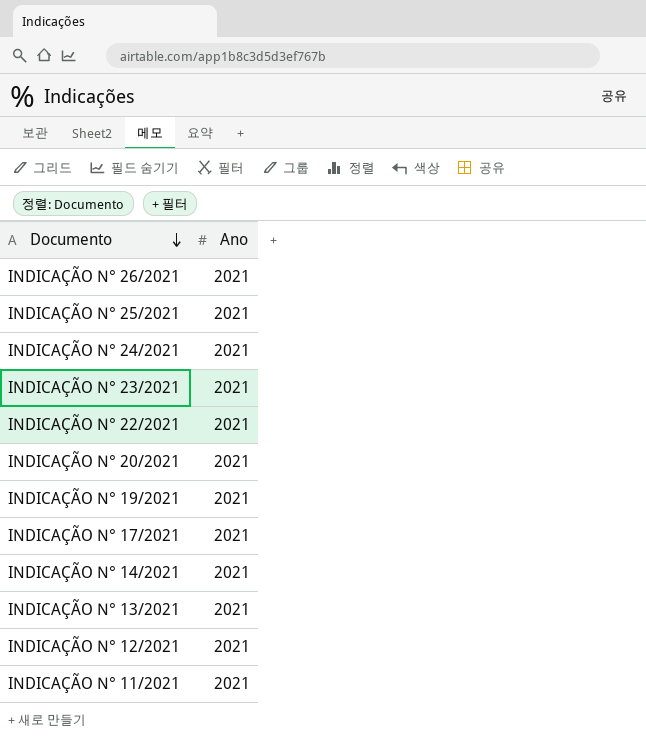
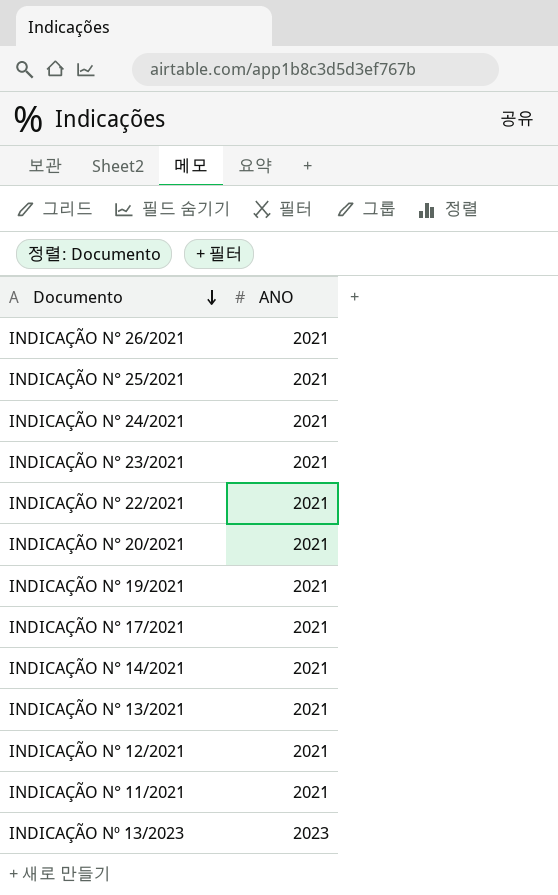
column name: Ano -> ANO
row INDICAÇÃO Nº 13/2023: none -> 2023

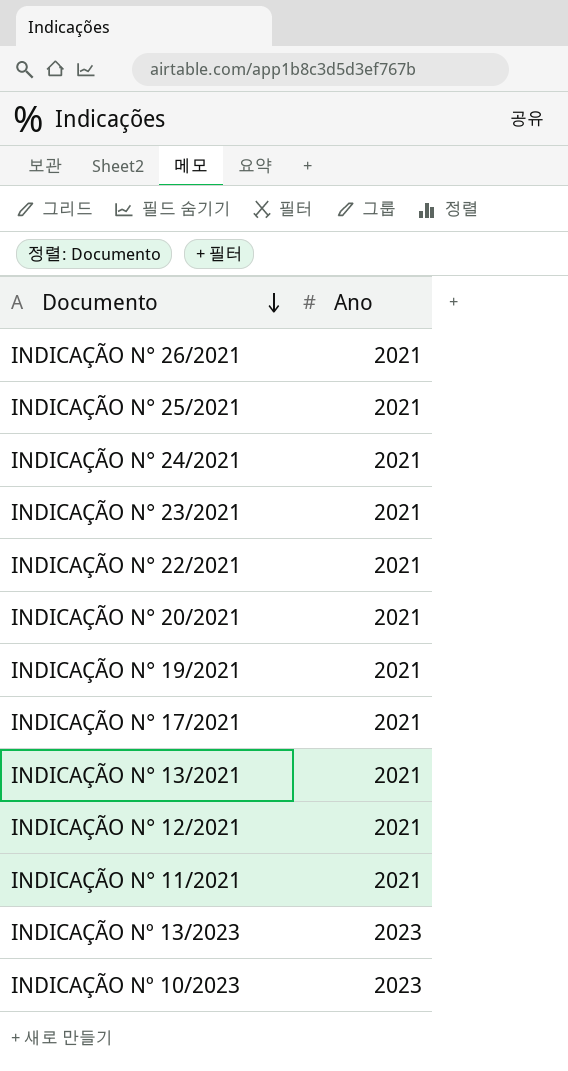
column name: ANO -> Ano
row INDICAÇÃO N° 14/2021: 2021 -> none
row INDICAÇÃO Nº 10/2023: none -> 2023

